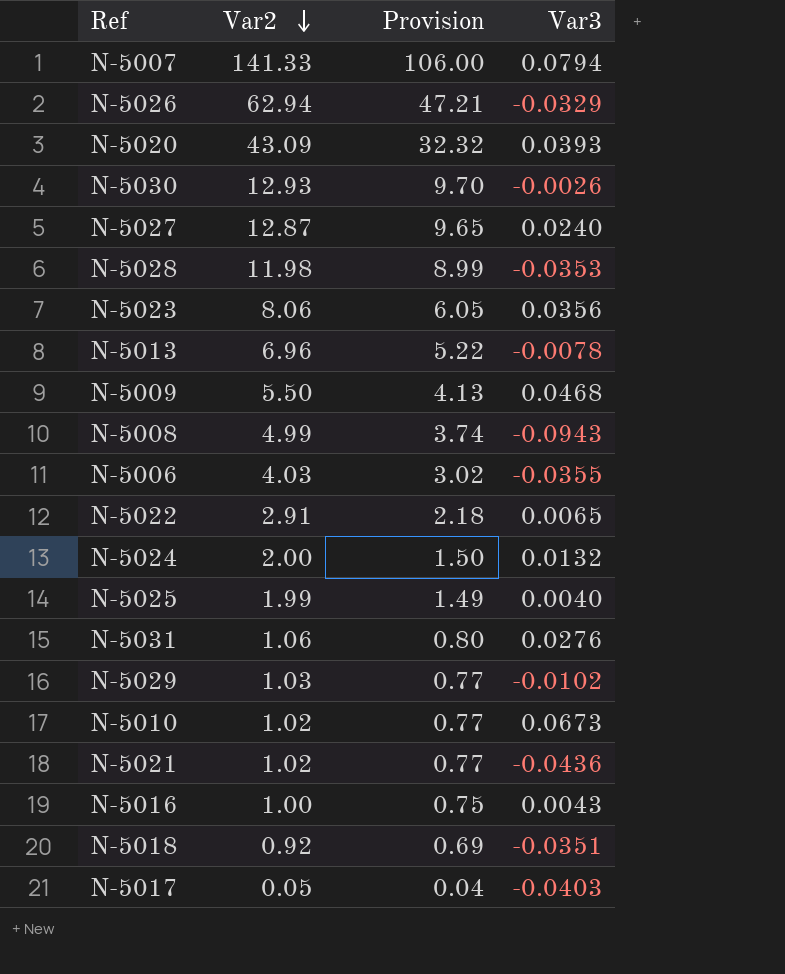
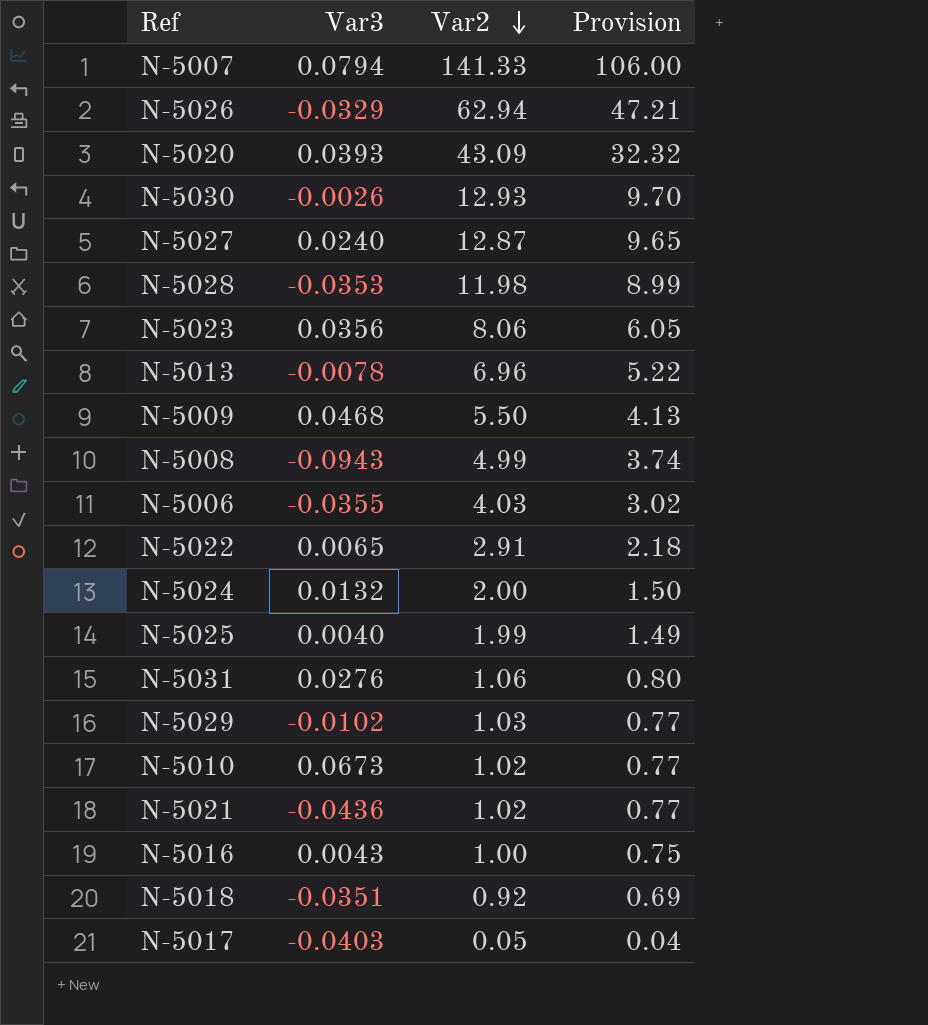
column Var3 | position: 4 -> 2

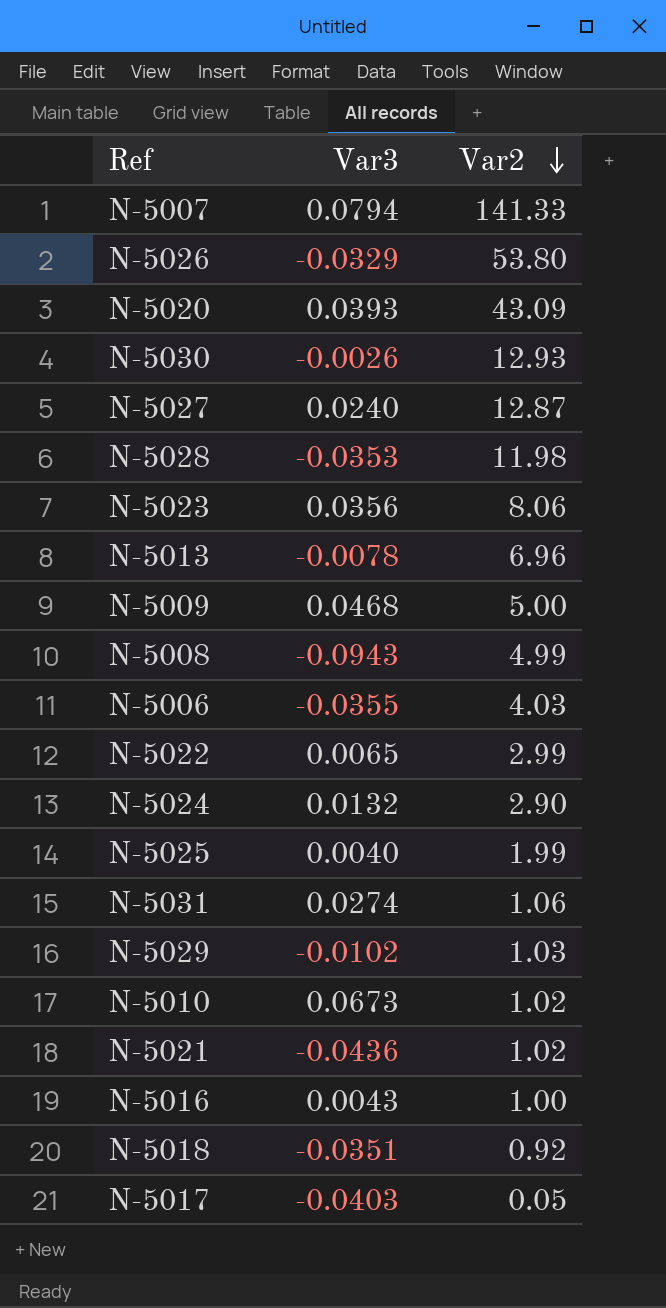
column Provision | formula: [Var2] * 0.75 -> none
N-5026 | Var2: 62.94 -> 53.80
N-5009 | Var2: 5.50 -> 5.00
N-5022 | Var2: 2.91 -> 2.99
N-5024 | Var2: 2.00 -> 2.90
N-5031 | Var3: 0.0276 -> 0.0274

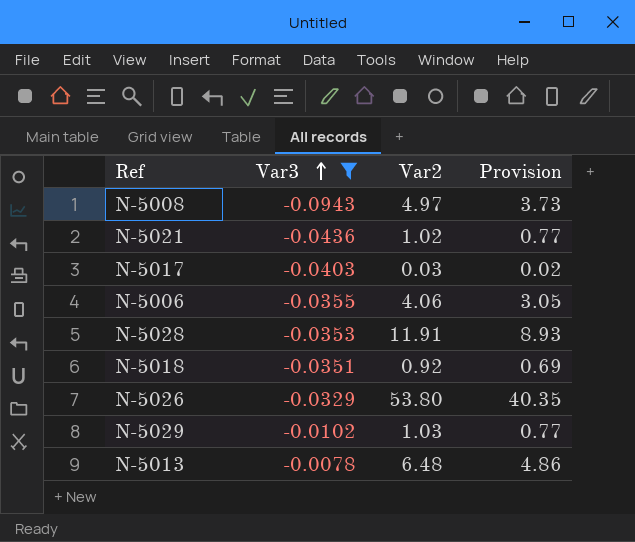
filter: none -> Var3 <= -0.0078
row order: Var2 descending -> Var3 ascending
column Provision | formula: none -> [Var2] * 0.75
N-5008 | Var2: 4.99 -> 4.97
N-5017 | Var2: 0.05 -> 0.03
N-5006 | Var2: 4.03 -> 4.06
N-5028 | Var2: 11.98 -> 11.91
N-5013 | Var2: 6.96 -> 6.48

